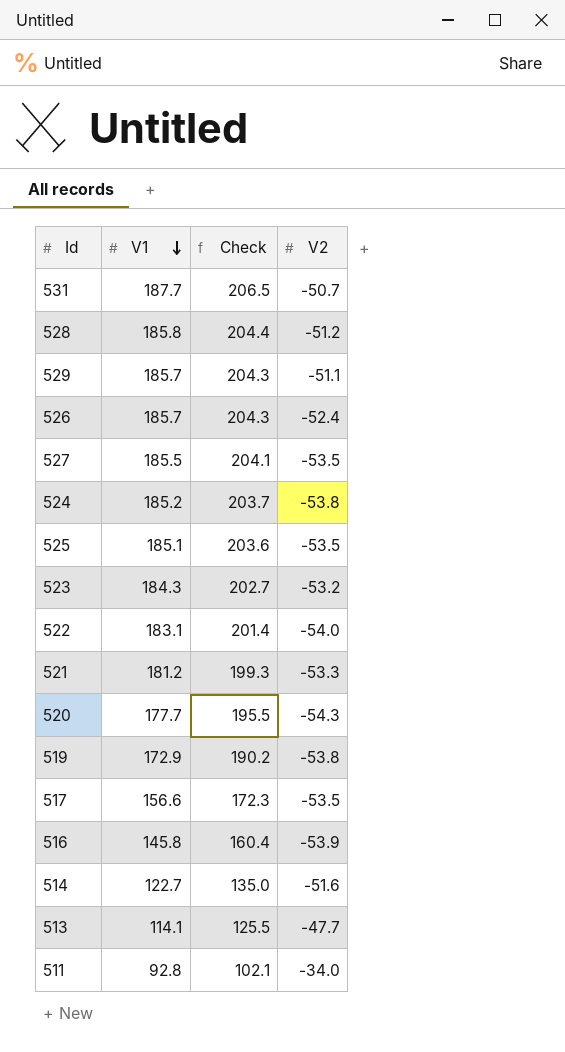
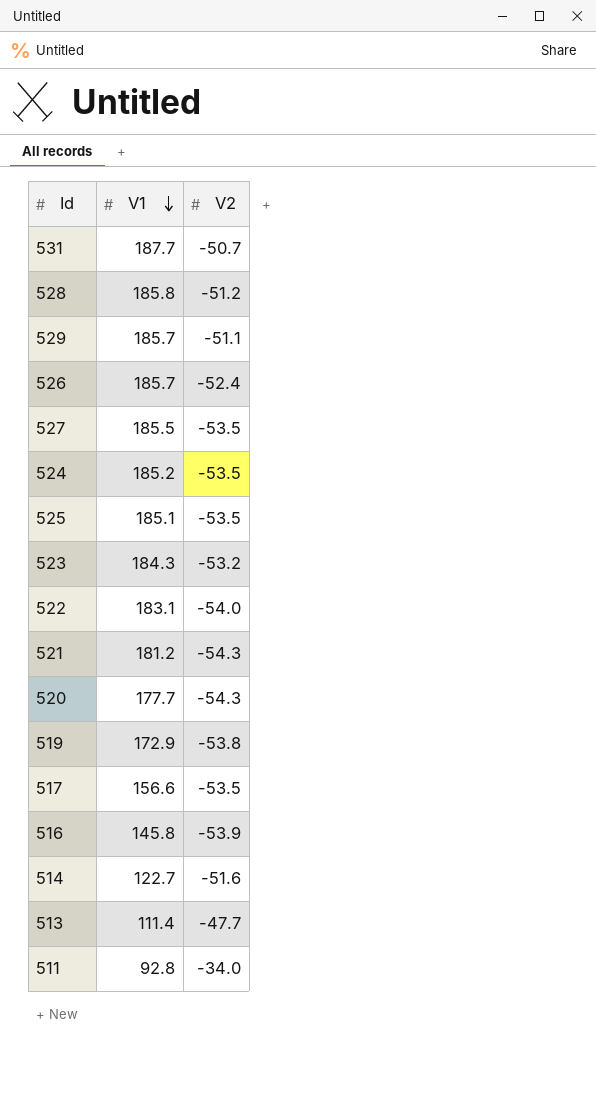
column Check | formula: [V1] * 1.1 -> none
524 | V2: -53.8 -> -53.5
521 | V2: -53.3 -> -54.3
513 | V1: 114.1 -> 111.4

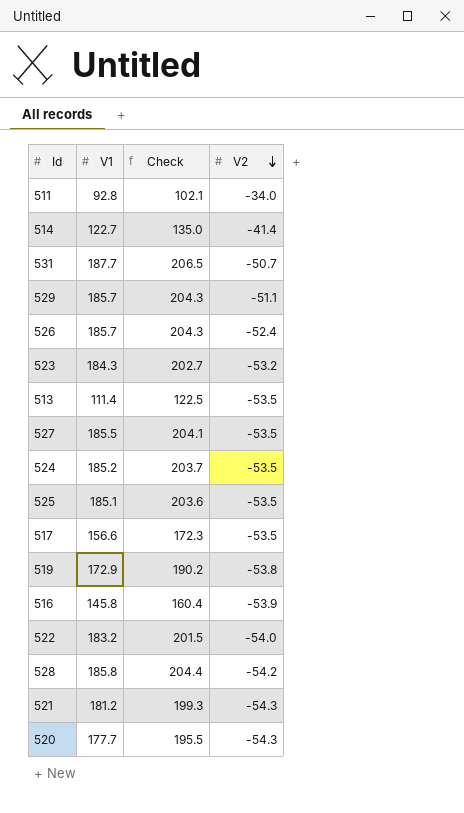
row order: V1 descending -> V2 descending
column Check | formula: none -> [V1] * 1.1
514 | V2: -51.6 -> -41.4
513 | V2: -47.7 -> -53.5
522 | V1: 183.1 -> 183.2
528 | V2: -51.2 -> -54.2

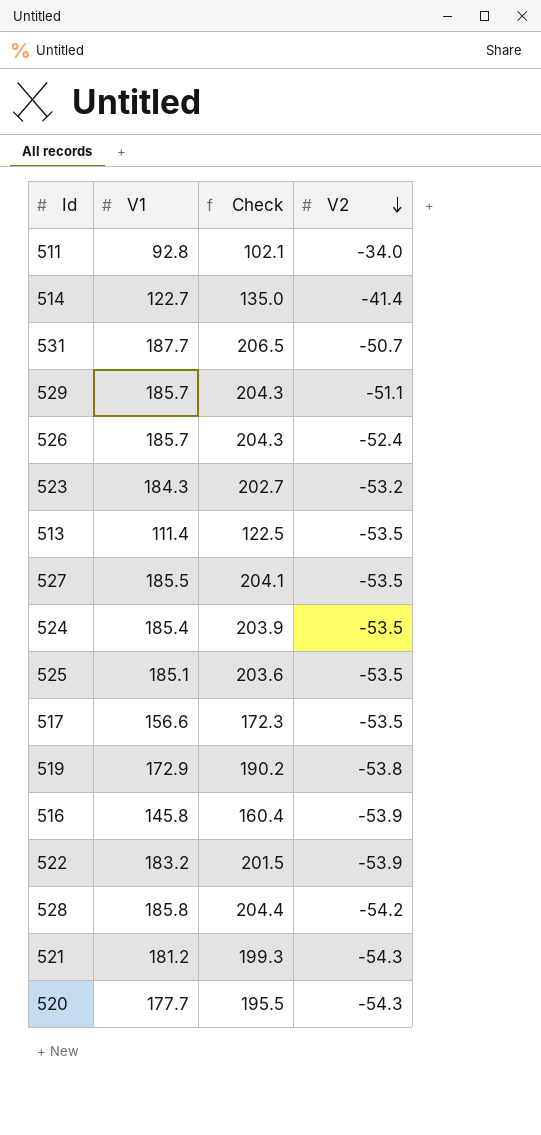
524 | V1: 185.2 -> 185.4
524 | Check: 203.7 -> 203.9
522 | V2: -54.0 -> -53.9

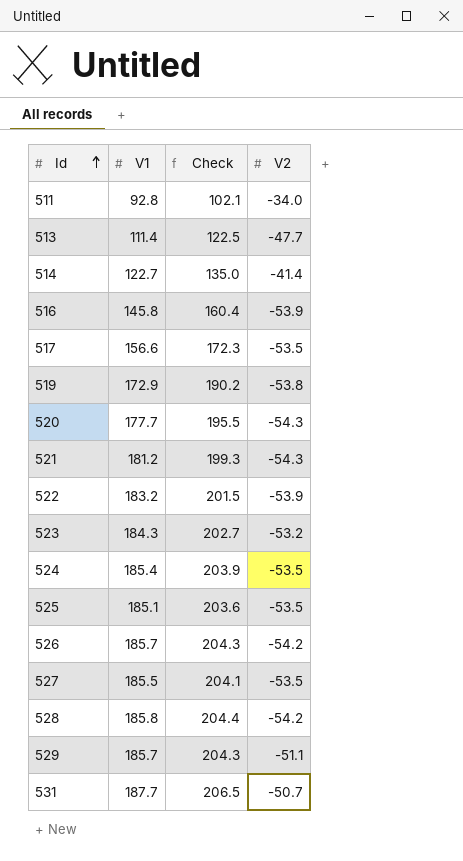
row order: V2 descending -> Id ascending
513 | V2: -53.5 -> -47.7
526 | V2: -52.4 -> -54.2

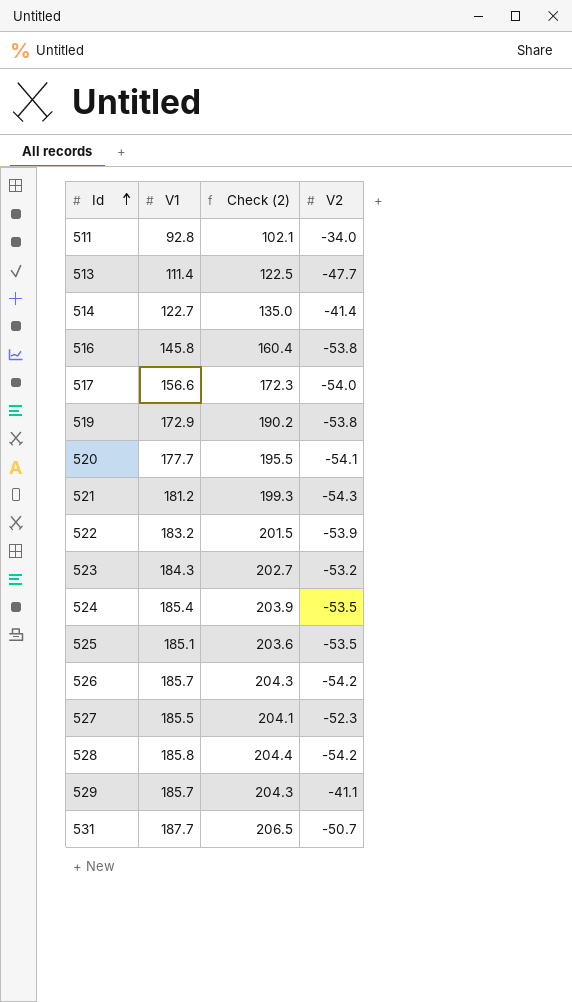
column name: Check -> Check (2)
516 | V2: -53.9 -> -53.8
517 | V2: -53.5 -> -54.0
520 | V2: -54.3 -> -54.1
527 | V2: -53.5 -> -52.3
529 | V2: -51.1 -> -41.1

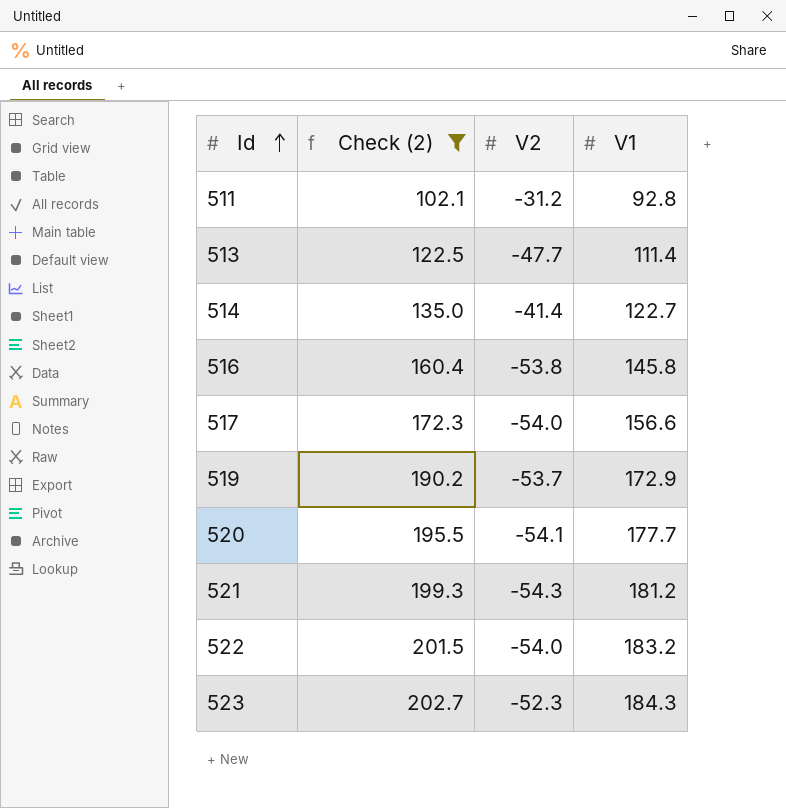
filter: none -> Check (2) <= 202.7
column V1 | position: 2 -> 4
511 | V2: -34.0 -> -31.2
519 | V2: -53.8 -> -53.7
522 | V2: -53.9 -> -54.0
523 | V2: -53.2 -> -52.3

